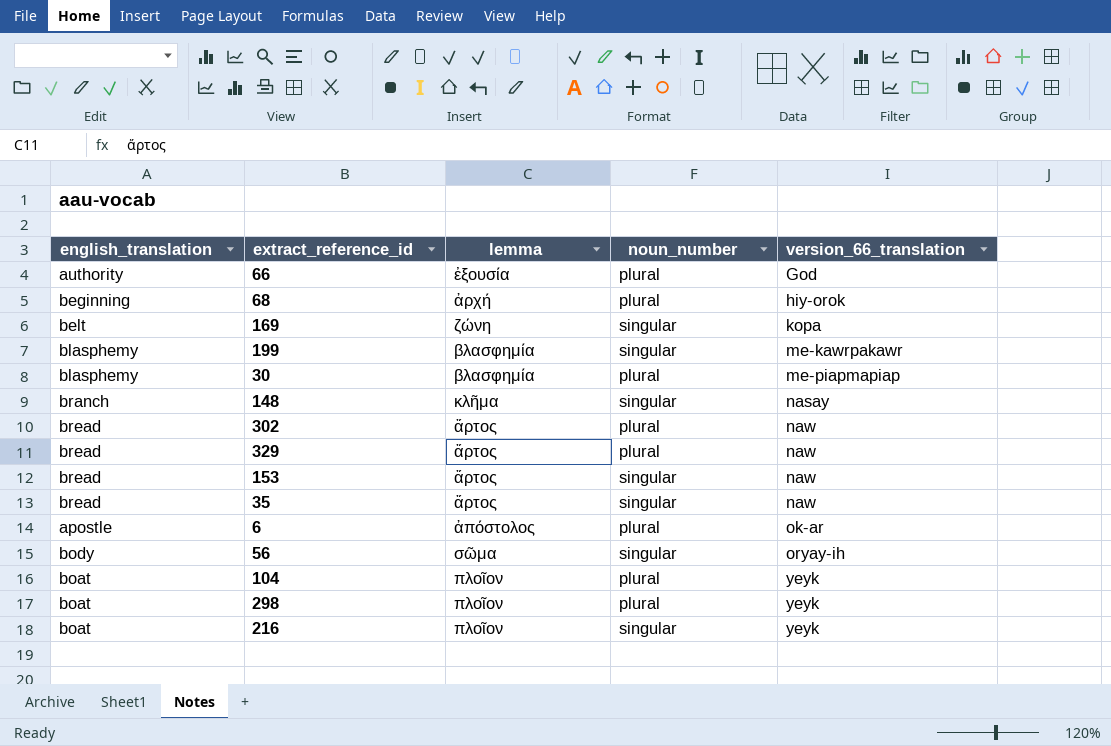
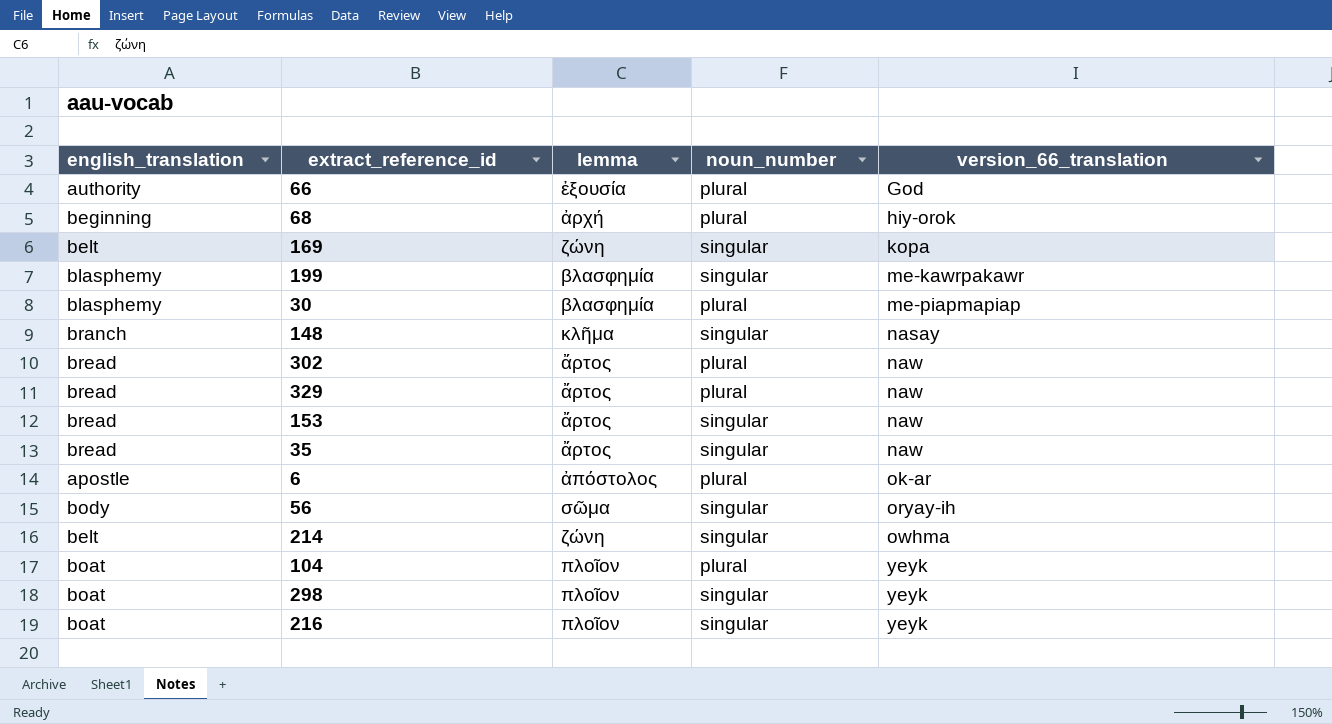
row 214: none -> belt | ζώνη | singular | owhma
298 | noun_number: plural -> singular

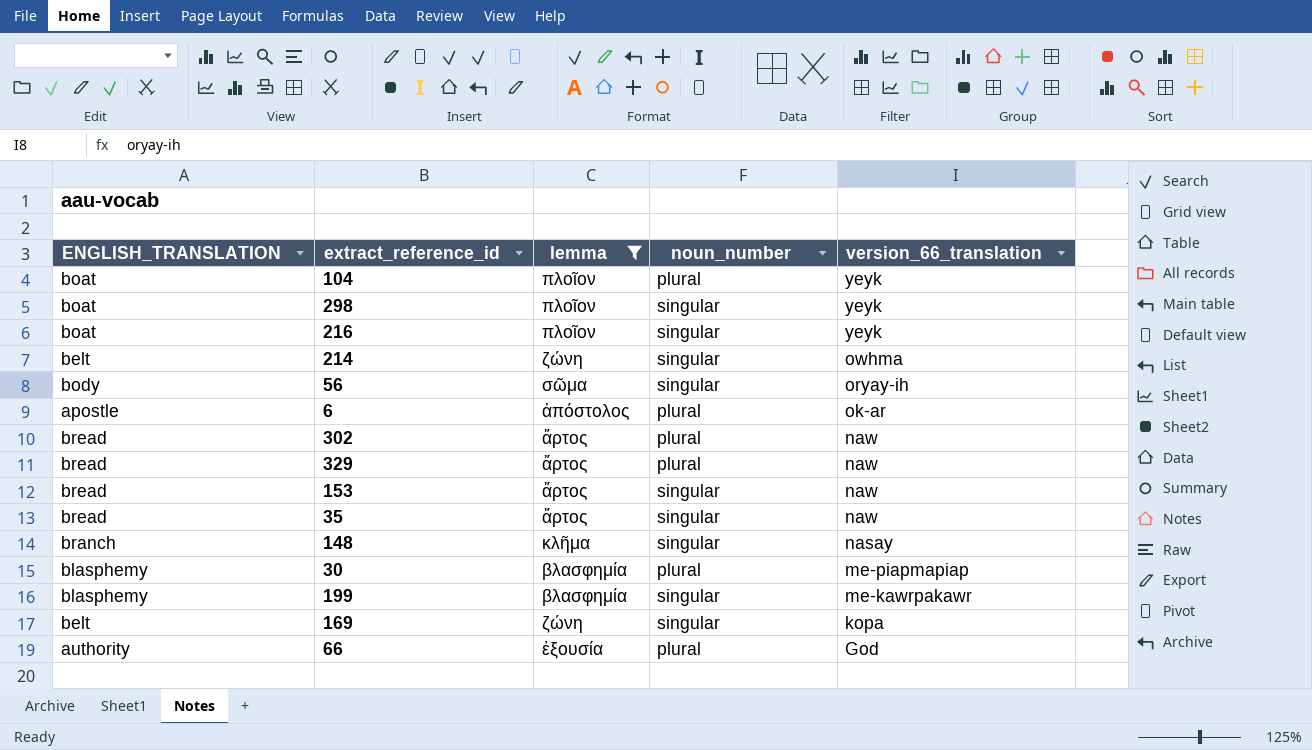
filter: none -> lemma != ἀρχή
row order: version_66_translation ascending -> version_66_translation descending
column name: english_translation -> ENGLISH_TRANSLATION

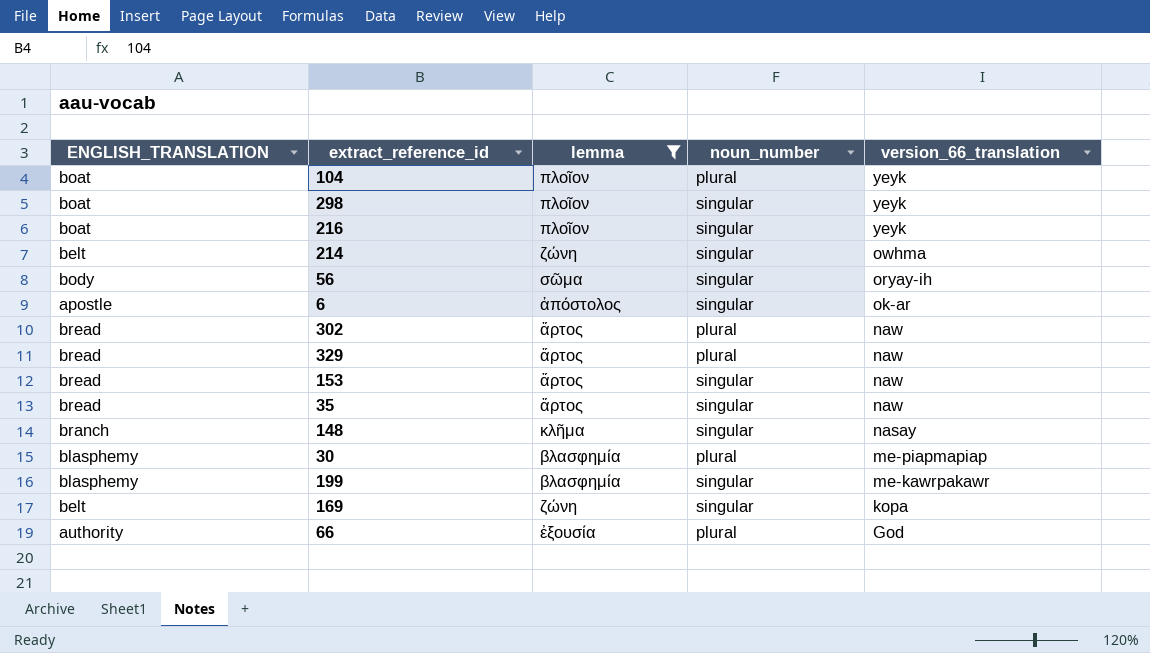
6 | noun_number: plural -> singular

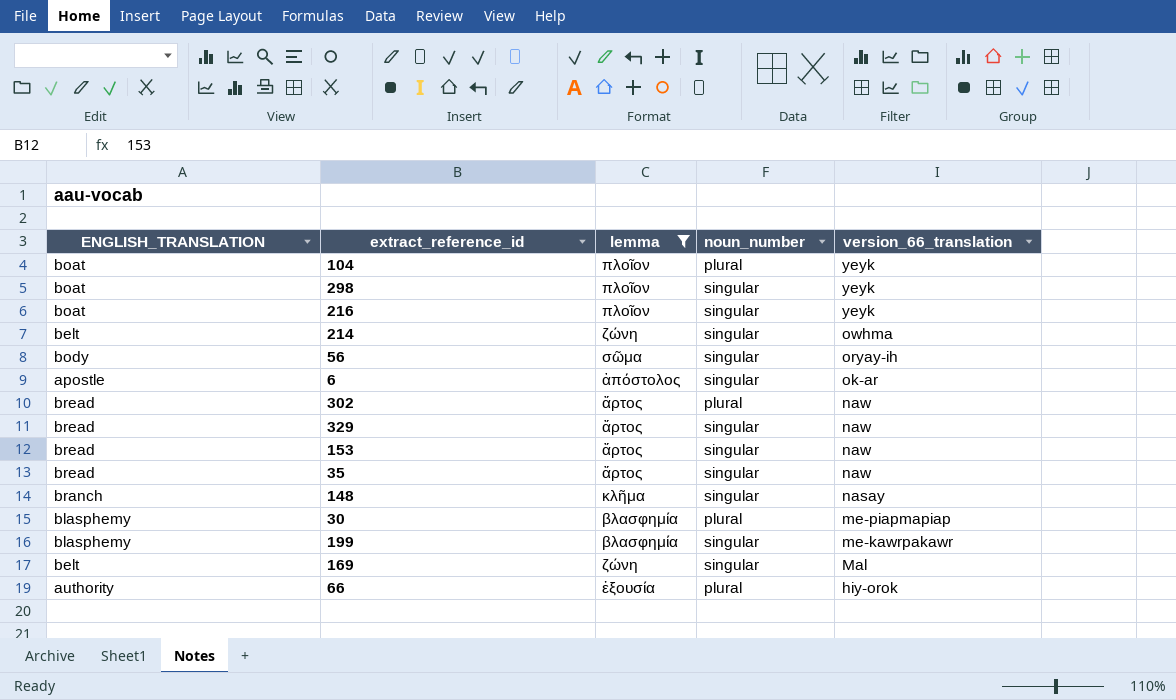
329 | noun_number: plural -> singular
169 | version_66_translation: kopa -> Mal
66 | version_66_translation: God -> hiy-orok

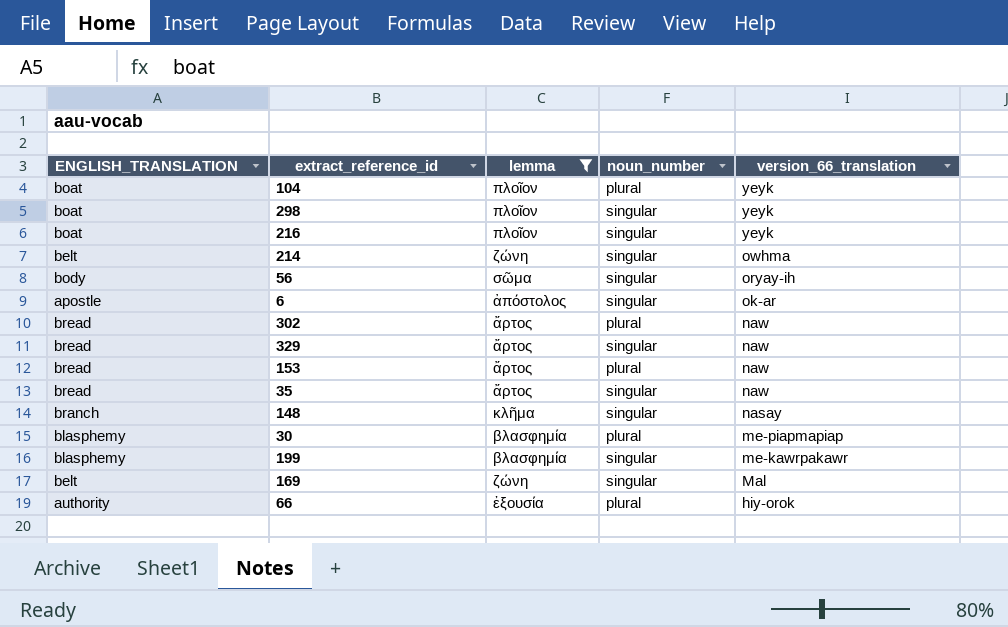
153 | noun_number: singular -> plural

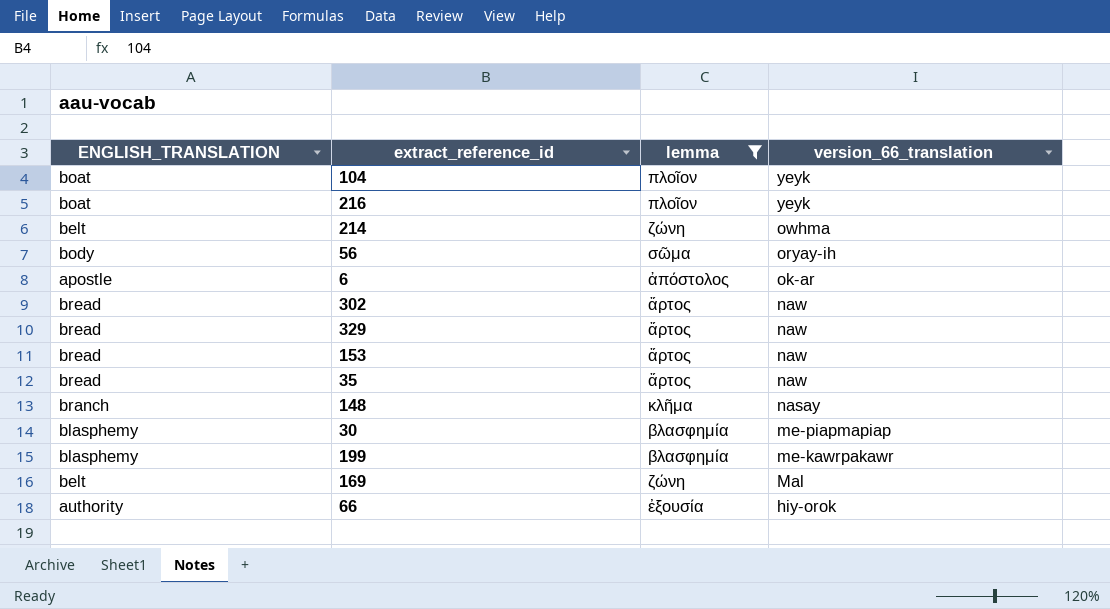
column noun_number | position: 4 -> none
row 298: boat | πλοῖον | singular | yeyk -> none

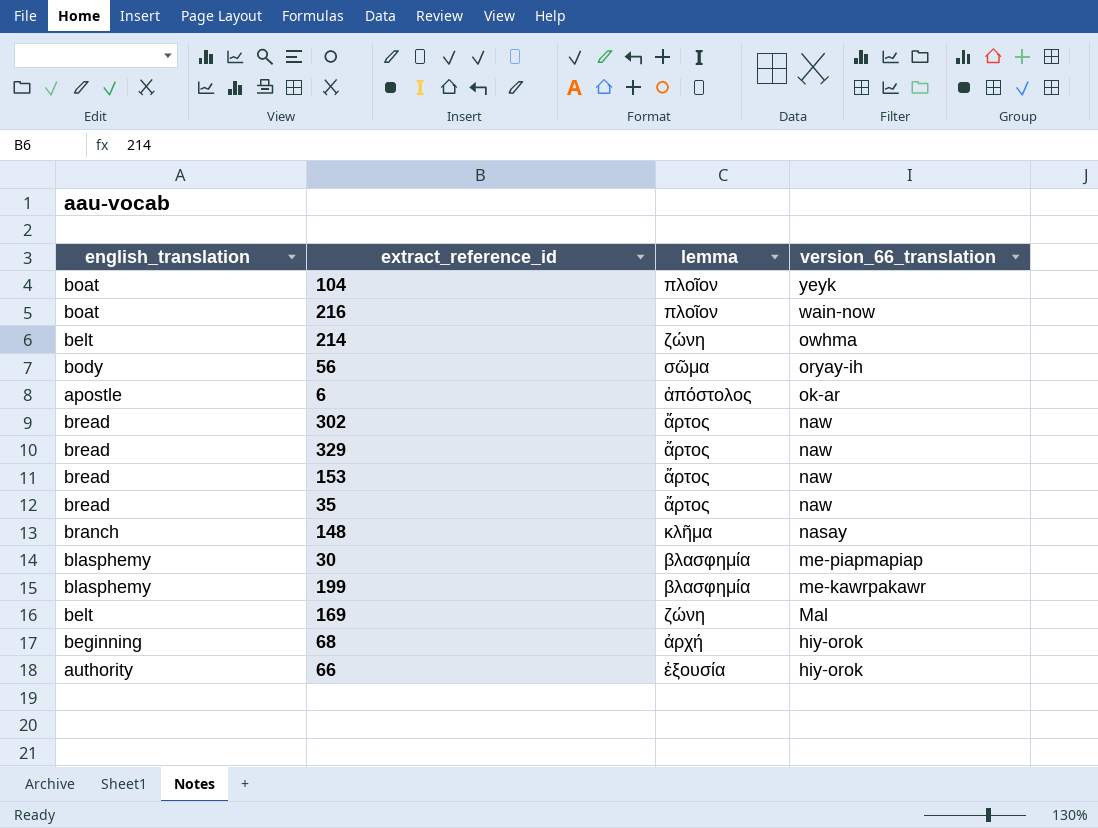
filter: lemma != ἀρχή -> none
column name: ENGLISH_TRANSLATION -> english_translation
216 | version_66_translation: yeyk -> wain-now

